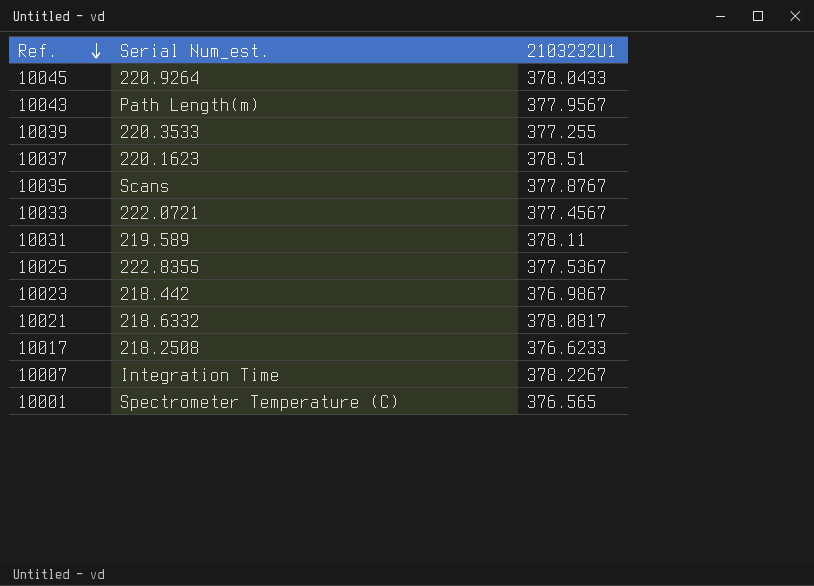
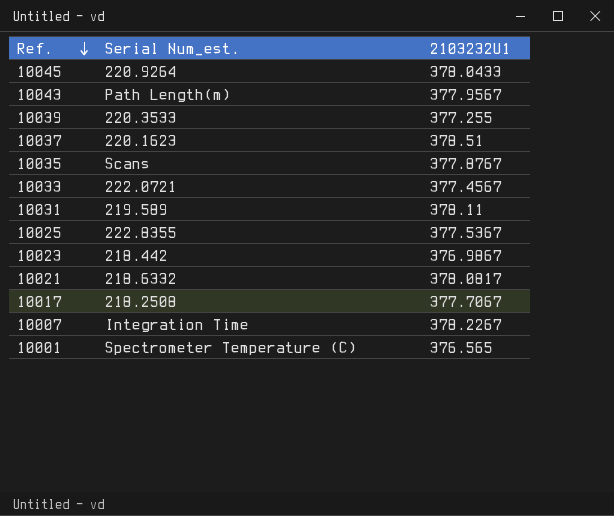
10017 | 2103232U1: 376.6233 -> 377.7067

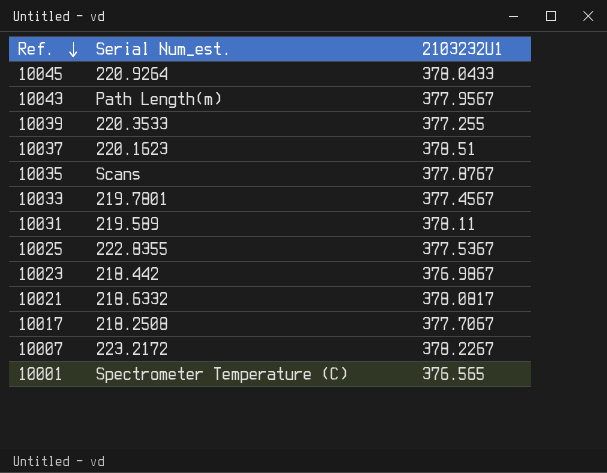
10033 | Serial Num_est.: 222.0721 -> 219.7801
10007 | Serial Num_est.: Integration Time -> 223.2172

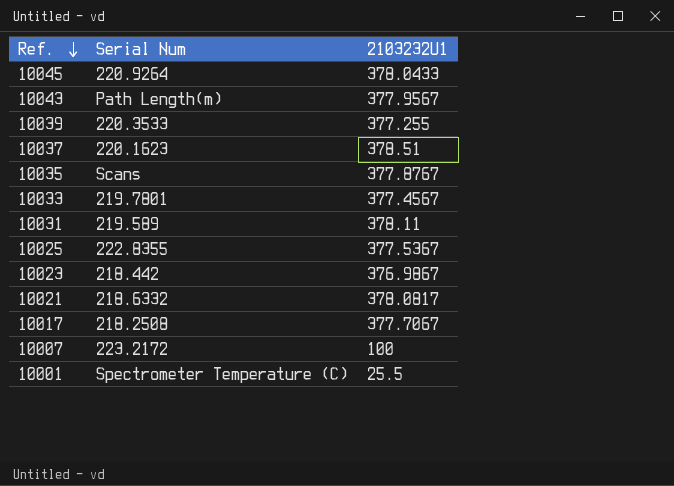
column name: Serial Num_est. -> Serial Num
10007 | 2103232U1: 378.2267 -> 100
10001 | 2103232U1: 376.565 -> 25.5

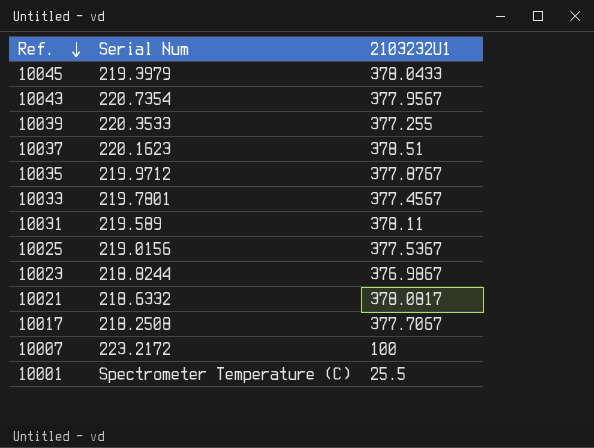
10045 | Serial Num: 220.9264 -> 219.3979
10043 | Serial Num: Path Length(m) -> 220.7354
10035 | Serial Num: Scans -> 219.9712
10025 | Serial Num: 222.8355 -> 219.0156
10023 | Serial Num: 218.442 -> 218.8244

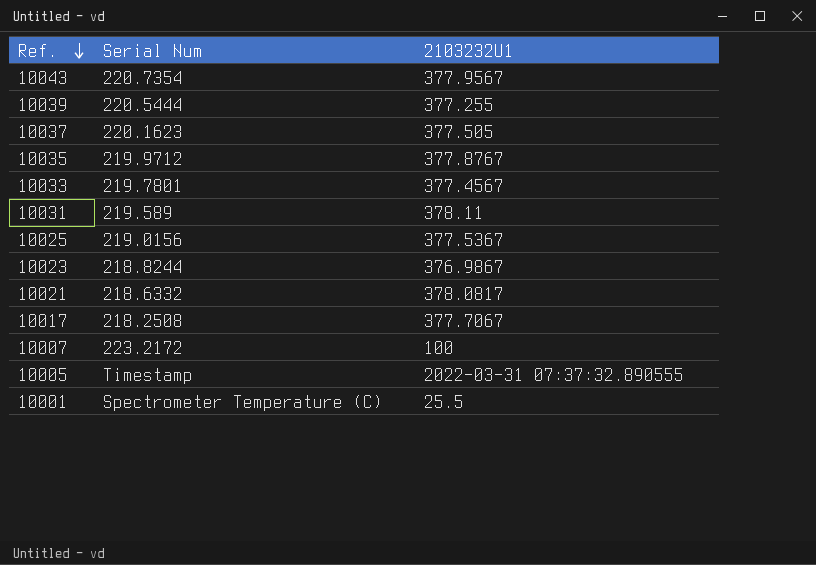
row 10045: 219.3979 | 378.0433 -> none
10039 | Serial Num: 220.3533 -> 220.5444
10037 | 2103232U1: 378.51 -> 377.505
row 10005: none -> Timestamp | 2022-03-31 07:37:32.890555

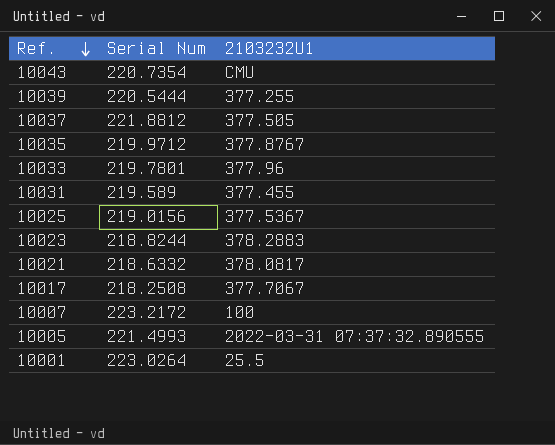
10043 | 2103232U1: 377.9567 -> CMU
10037 | Serial Num: 220.1623 -> 221.8812
10033 | 2103232U1: 377.4567 -> 377.96
10031 | 2103232U1: 378.11 -> 377.455
10023 | 2103232U1: 376.9867 -> 378.2883
10005 | Serial Num: Timestamp -> 221.4993
10001 | Serial Num: Spectrometer Temperature (C) -> 223.0264

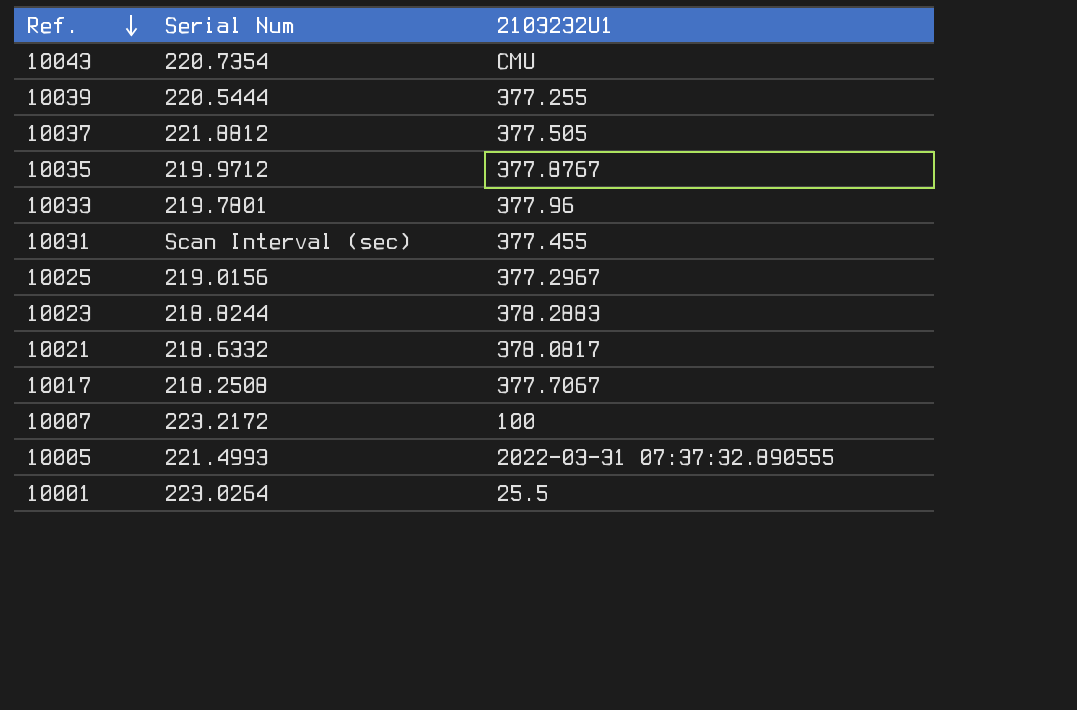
10031 | Serial Num: 219.589 -> Scan Interval (sec)
10025 | 2103232U1: 377.5367 -> 377.2967

